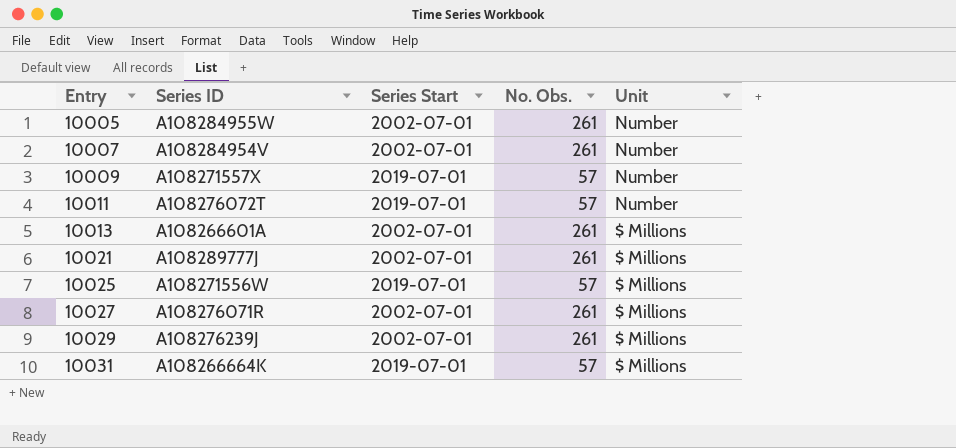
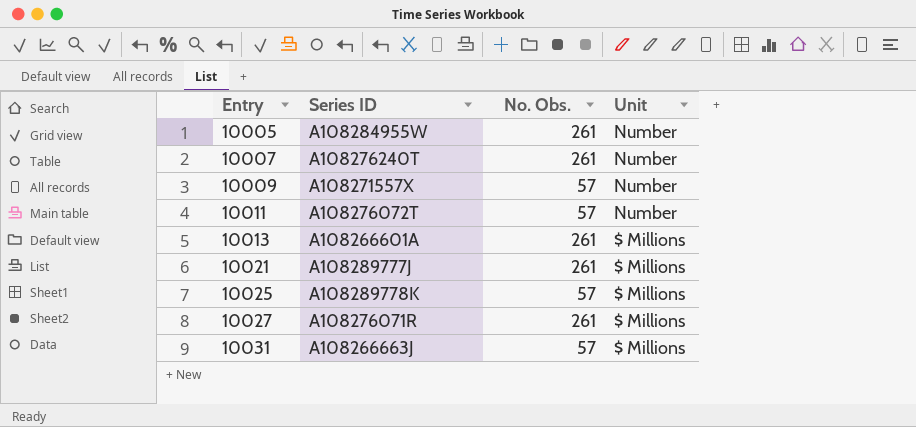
column Series Start | position: 3 -> none
row 10029: A108276239J | 2002-07-01 | 261 | $ Millions -> none
10007 | Series ID: A108284954V -> A108276240T
10025 | Series ID: A108271556W -> A108289778K
10031 | Series ID: A108266664K -> A108266663J

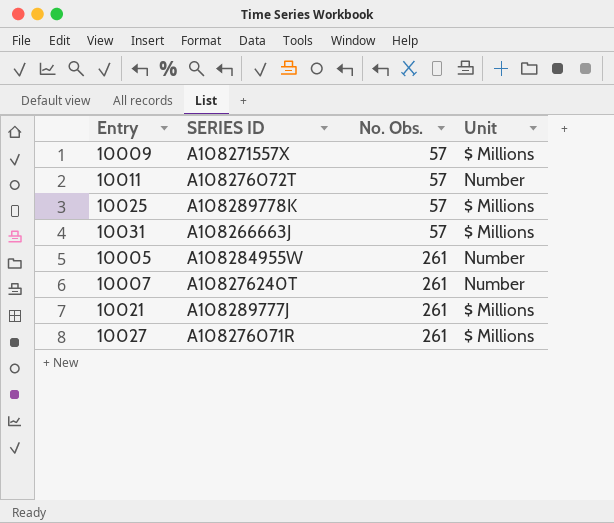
row order: Entry ascending -> No. Obs. ascending
column name: Series ID -> SERIES ID
row 10013: A108266601A | 261 | $ Millions -> none
10009 | Unit: Number -> $ Millions

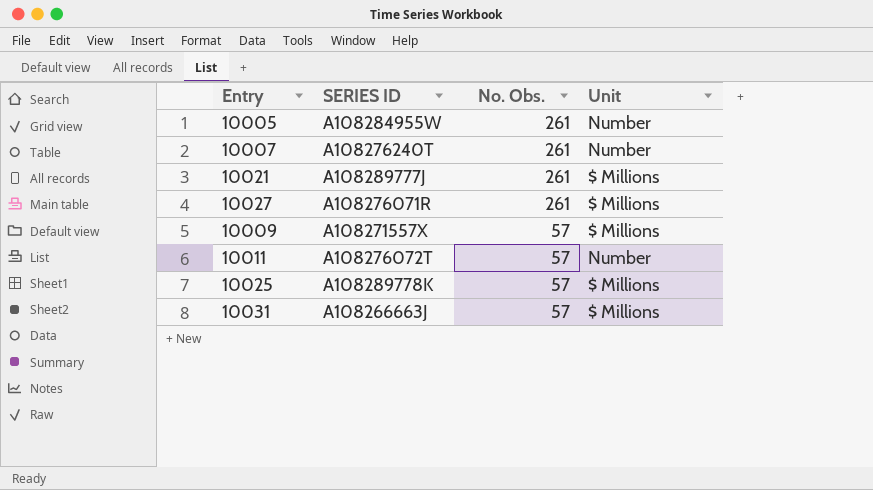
row order: No. Obs. ascending -> No. Obs. descending

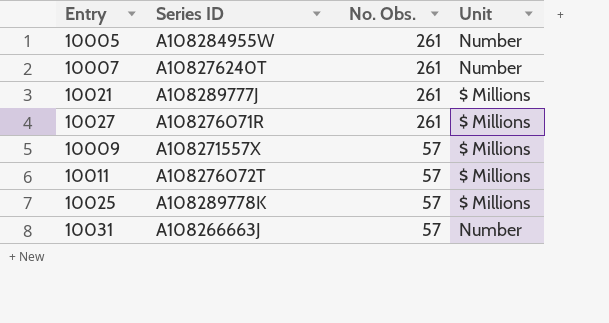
column name: SERIES ID -> Series ID
10011 | Unit: Number -> $ Millions
10031 | Unit: $ Millions -> Number

